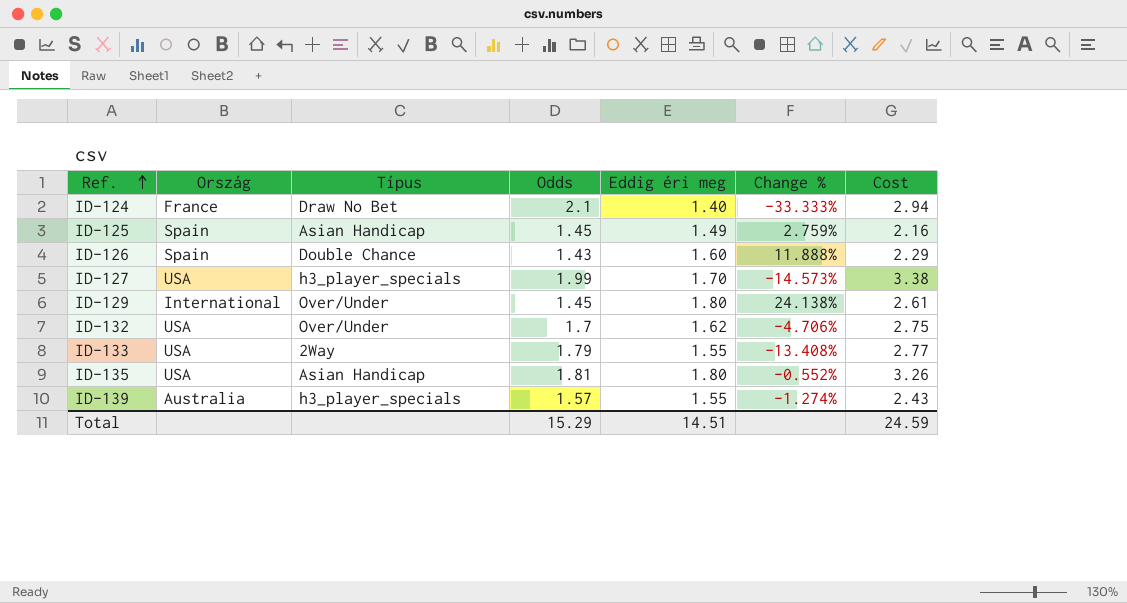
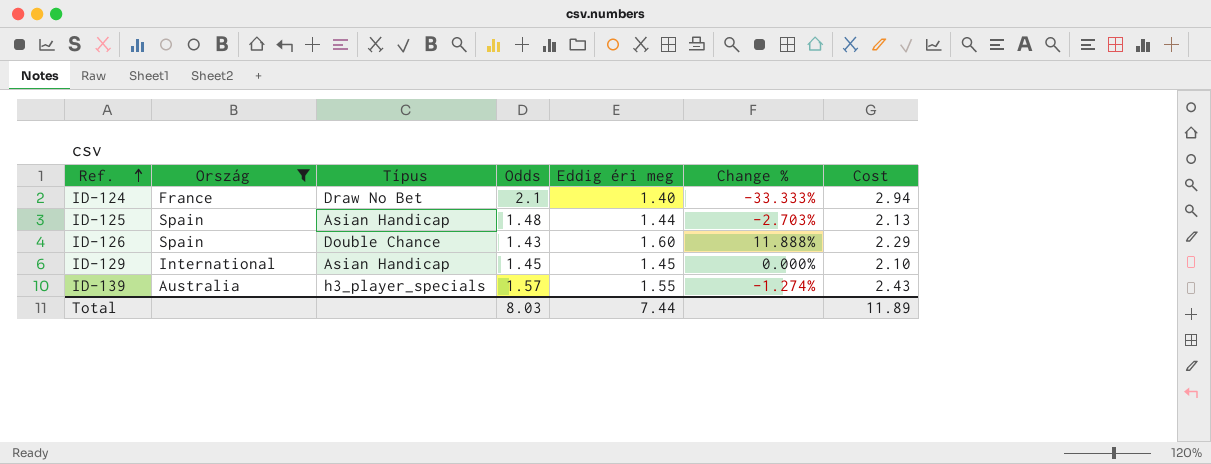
filter: none -> Ország != USA
ID-125 | Odds: 1.45 -> 1.48
ID-125 | Eddig éri meg: 1.49 -> 1.44
ID-125 | Change %: 2.759% -> -2.703%
ID-125 | Cost: 2.16 -> 2.13
ID-129 | Típus: Over/Under -> Asian Handicap
ID-129 | Eddig éri meg: 1.80 -> 1.45
ID-129 | Change %: 24.138% -> 0.000%
ID-129 | Cost: 2.61 -> 2.10
Total | Odds: 15.29 -> 8.03
Total | Eddig éri meg: 14.51 -> 7.44
Total | Cost: 24.59 -> 11.89

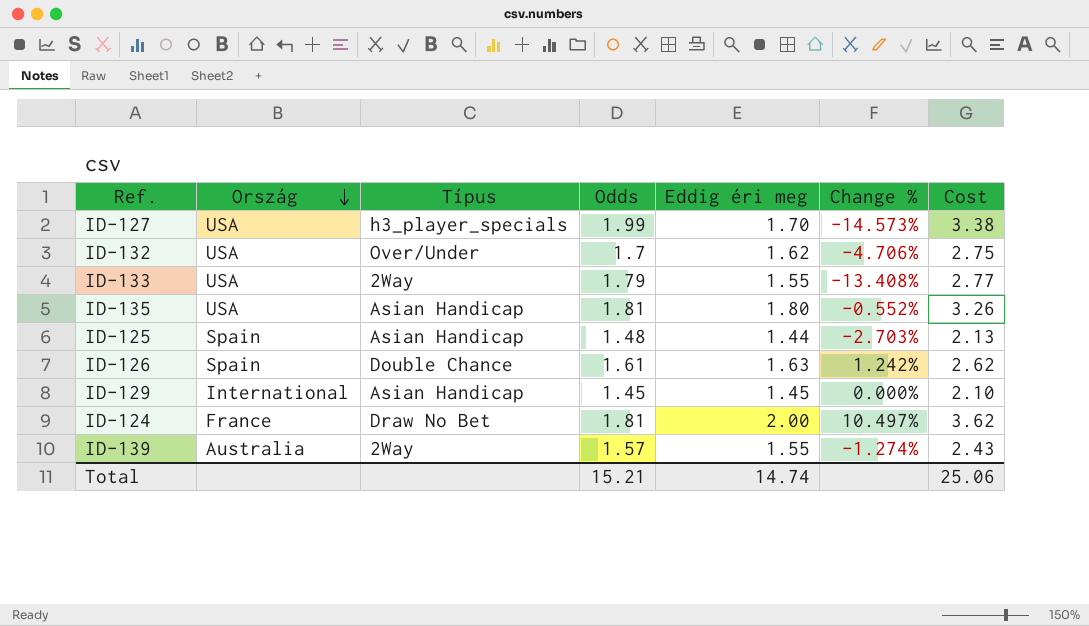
filter: Ország != USA -> none
row order: Ref. ascending -> Ország descending
ID-126 | Odds: 1.43 -> 1.61
ID-126 | Eddig éri meg: 1.60 -> 1.63
ID-126 | Change %: 11.888% -> 1.242%
ID-126 | Cost: 2.29 -> 2.62
ID-124 | Odds: 2.1 -> 1.81
ID-124 | Eddig éri meg: 1.40 -> 2.00
ID-124 | Change %: -33.333% -> 10.497%
ID-124 | Cost: 2.94 -> 3.62
ID-139 | Típus: h3_player_specials -> 2Way
Total | Odds: 8.03 -> 15.21
Total | Eddig éri meg: 7.44 -> 14.74
Total | Cost: 11.89 -> 25.06

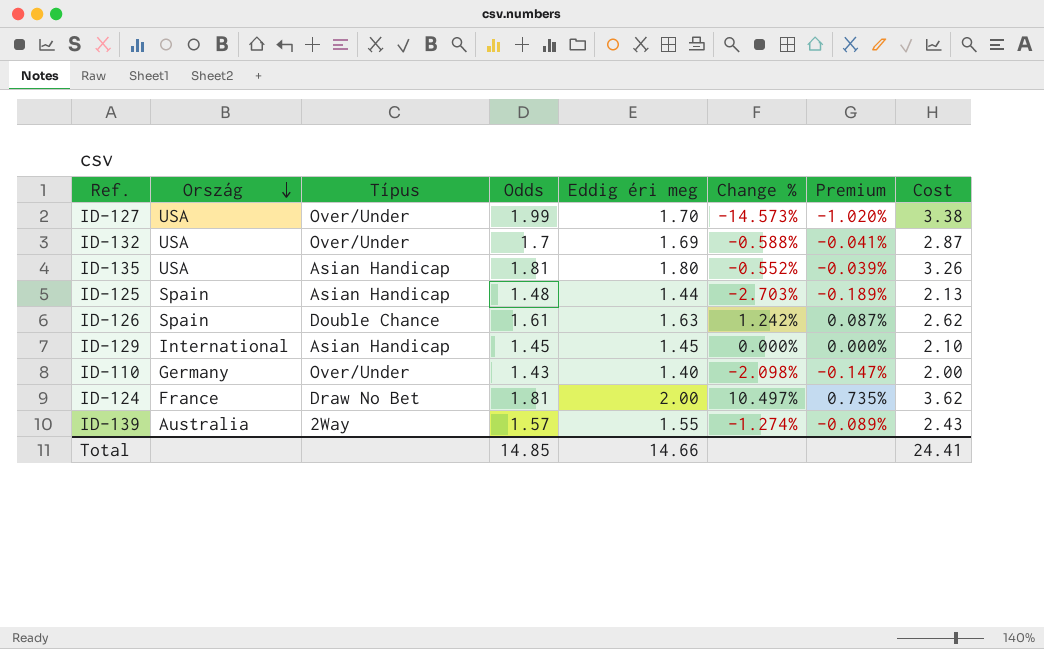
column Premium | formula: none -> [Change %] * 0.07
row ID-133: USA | 2Way | 1.79 | 1.55 | -13.408% | 2.77 -> none
ID-127 | Típus: h3_player_specials -> Over/Under
ID-132 | Eddig éri meg: 1.62 -> 1.69
ID-132 | Change %: -4.706% -> -0.588%
ID-132 | Cost: 2.75 -> 2.87
row ID-110: none -> Germany | Over/Under | 1.43 | 1.40 | -2.098% | -0.147% | 2.00
Total | Odds: 15.21 -> 14.85
Total | Eddig éri meg: 14.74 -> 14.66
Total | Cost: 25.06 -> 24.41

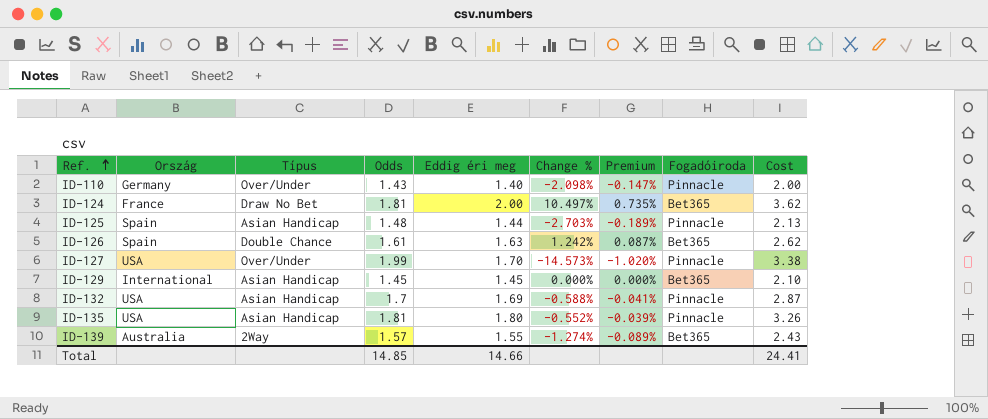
row order: Ország descending -> Ref. ascending
column Fogadóiroda | position: none -> 8
ID-132 | Típus: Over/Under -> Asian Handicap

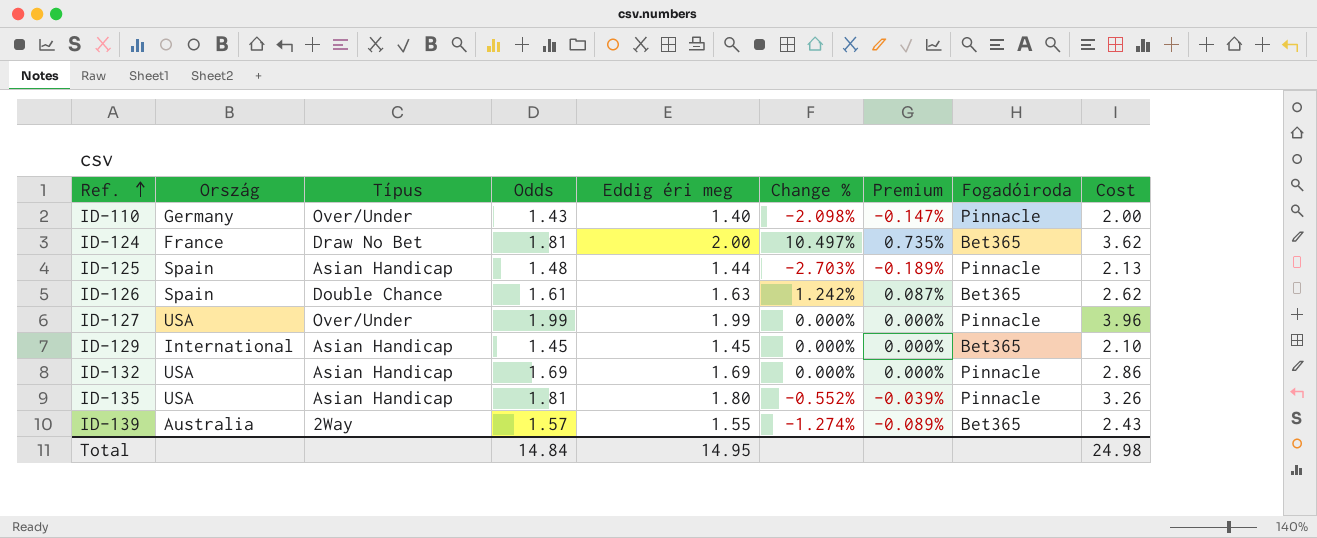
ID-127 | Eddig éri meg: 1.70 -> 1.99
ID-127 | Change %: -14.573% -> 0.000%
ID-127 | Premium: -1.020% -> 0.000%
ID-127 | Cost: 3.38 -> 3.96
ID-132 | Odds: 1.7 -> 1.69
ID-132 | Change %: -0.588% -> 0.000%
ID-132 | Premium: -0.041% -> 0.000%
ID-132 | Cost: 2.87 -> 2.86
Total | Odds: 14.85 -> 14.84
Total | Eddig éri meg: 14.66 -> 14.95
Total | Cost: 24.41 -> 24.98

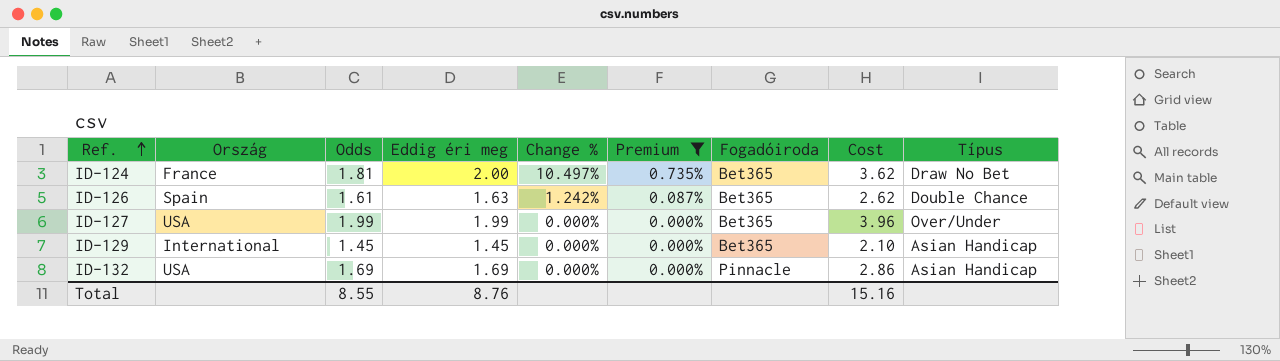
filter: none -> Premium >= 0.000%
column Típus | position: 3 -> 9
ID-127 | Fogadóiroda: Pinnacle -> Bet365
Total | Odds: 14.84 -> 8.55
Total | Eddig éri meg: 14.95 -> 8.76
Total | Cost: 24.98 -> 15.16

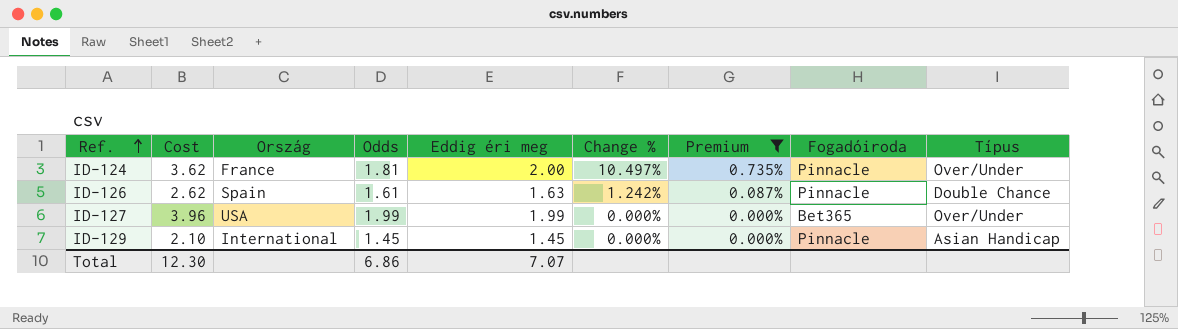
column Cost | position: 8 -> 2
row ID-132: USA | 1.69 | 1.69 | 0.000% | 0.000% | Pinnacle | 2.86 | Asian Handicap -> none
ID-124 | Fogadóiroda: Bet365 -> Pinnacle
ID-124 | Típus: Draw No Bet -> Over/Under
ID-126 | Fogadóiroda: Bet365 -> Pinnacle
ID-129 | Fogadóiroda: Bet365 -> Pinnacle
Total | Cost: 15.16 -> 12.30
Total | Odds: 8.55 -> 6.86
Total | Eddig éri meg: 8.76 -> 7.07

